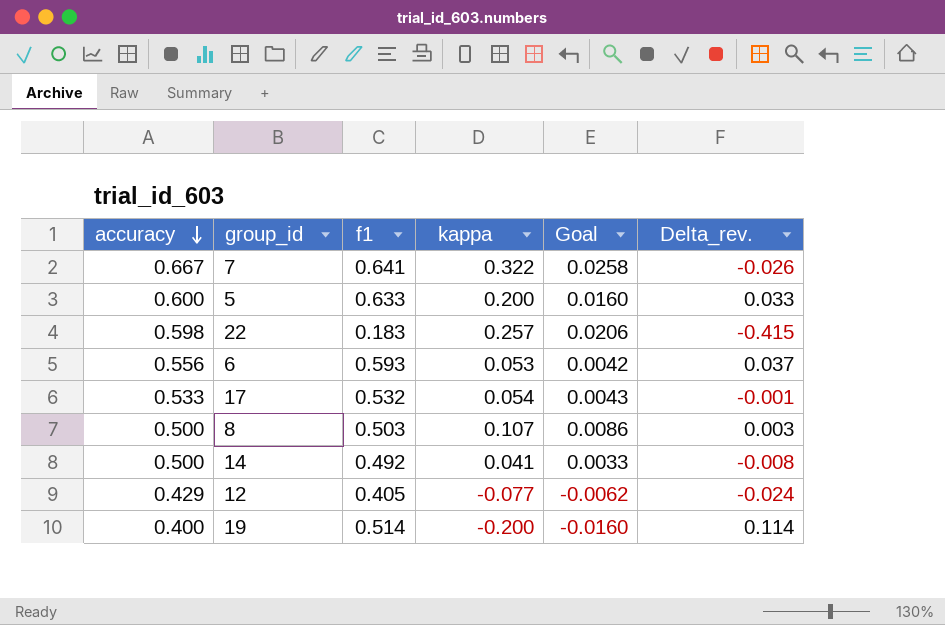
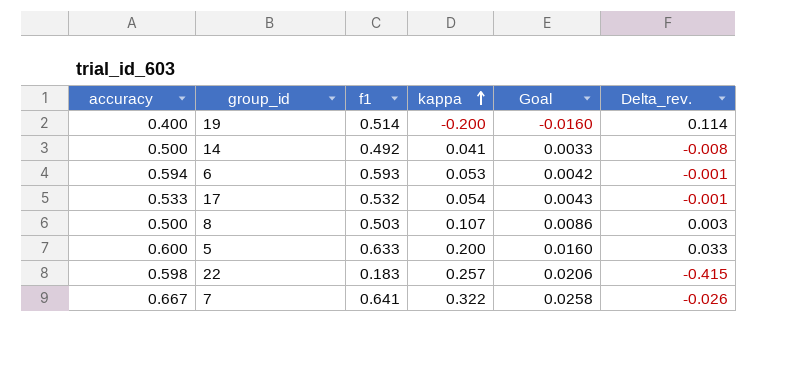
row order: accuracy descending -> kappa ascending
row 12: 0.429 | 0.405 | -0.077 | -0.0062 | -0.024 -> none
6 | accuracy: 0.556 -> 0.594
6 | Delta_rev.: 0.037 -> -0.001

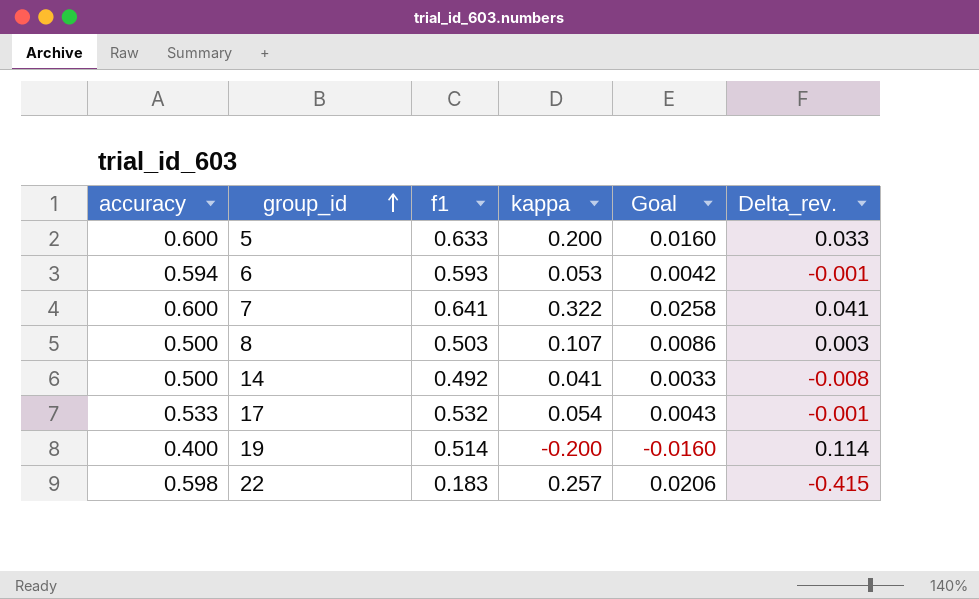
row order: kappa ascending -> group_id ascending
7 | accuracy: 0.667 -> 0.600
7 | Delta_rev.: -0.026 -> 0.041

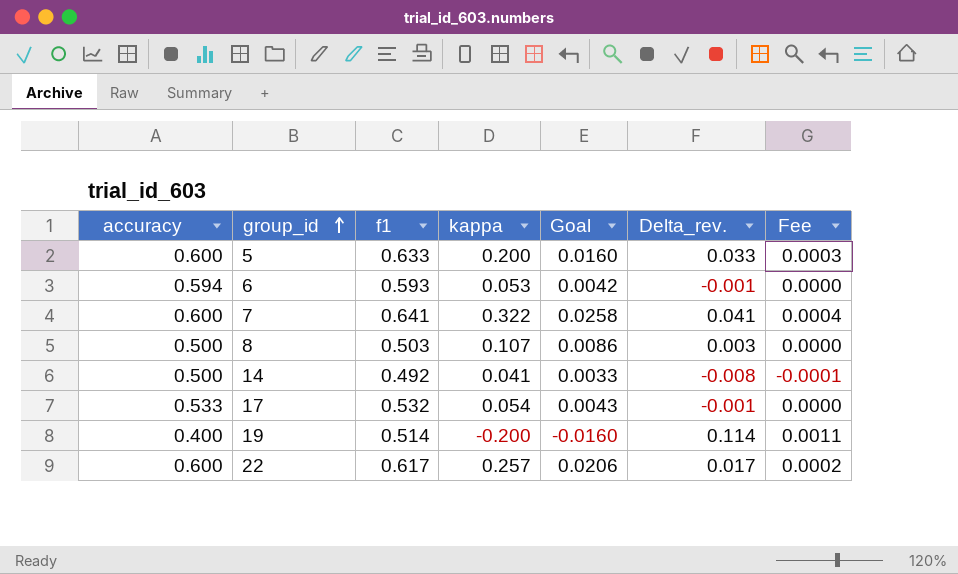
column Fee | formula: none -> [Delta_rev.] * 0.01
22 | accuracy: 0.598 -> 0.600
22 | f1: 0.183 -> 0.617
22 | Delta_rev.: -0.415 -> 0.017

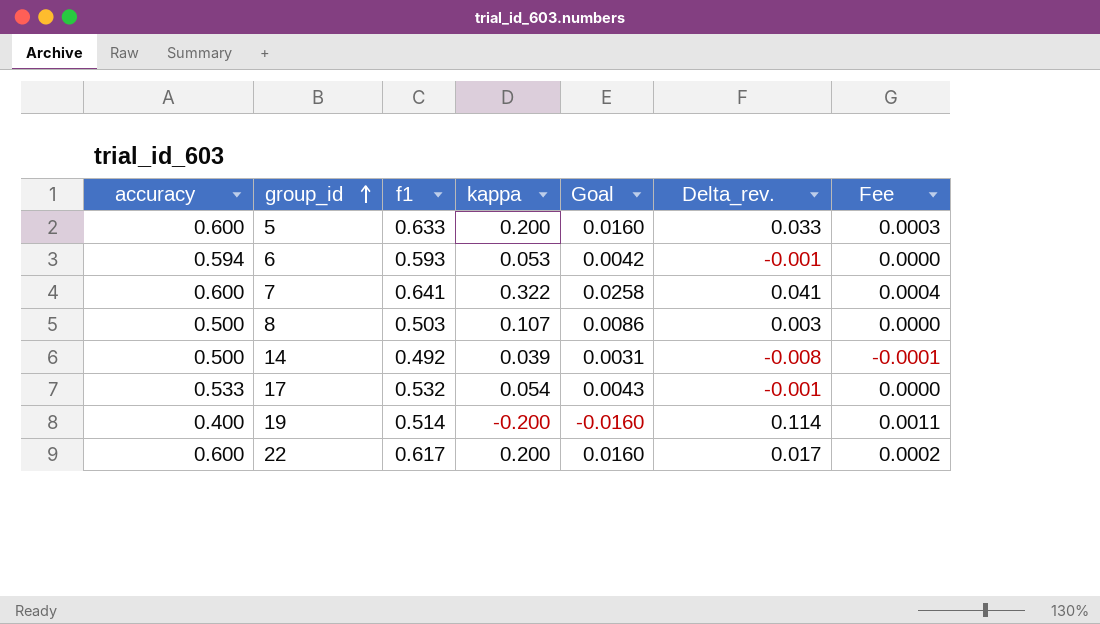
14 | kappa: 0.041 -> 0.039
14 | Goal: 0.0033 -> 0.0031
22 | kappa: 0.257 -> 0.200
22 | Goal: 0.0206 -> 0.0160

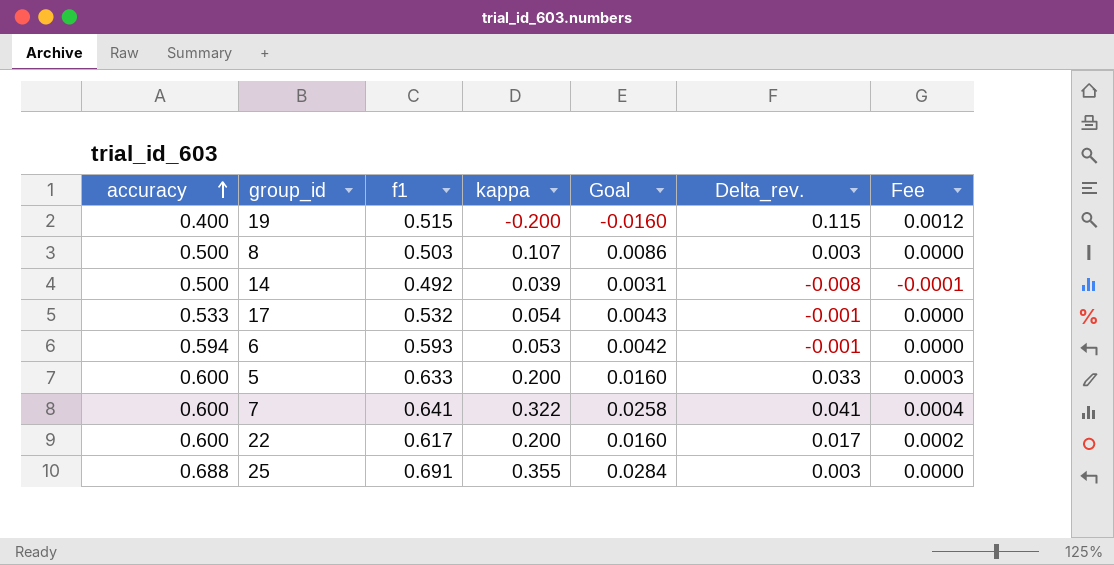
row order: group_id ascending -> accuracy ascending
19 | f1: 0.514 -> 0.515
19 | Delta_rev.: 0.114 -> 0.115
19 | Fee: 0.0011 -> 0.0012
row 25: none -> 0.688 | 0.691 | 0.355 | 0.0284 | 0.003 | 0.0000

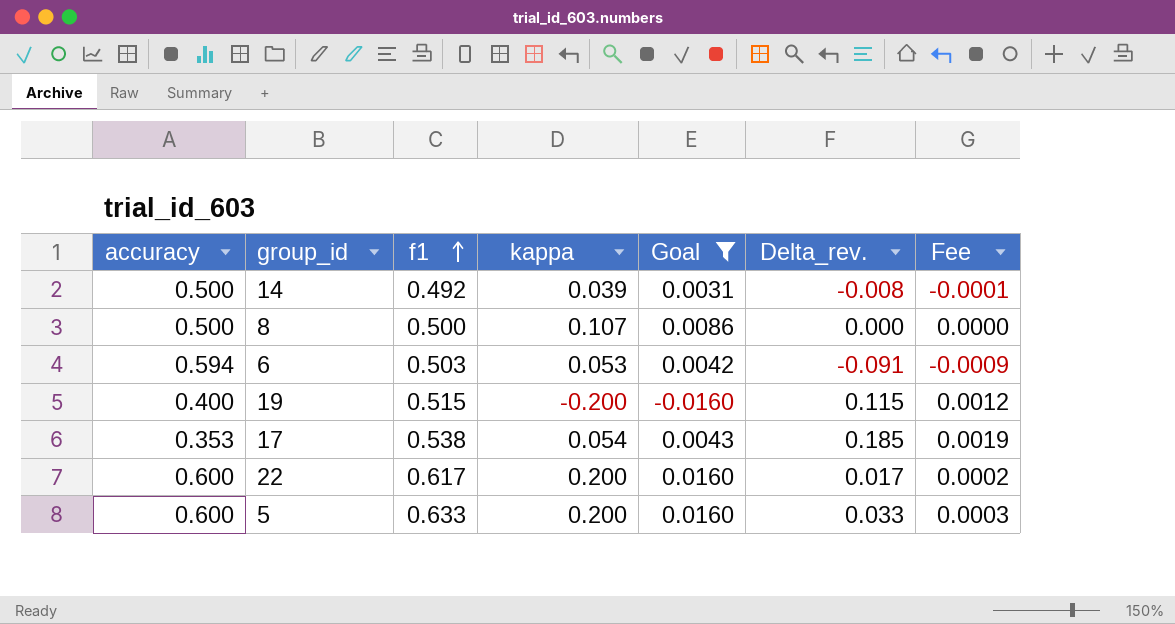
filter: none -> Goal <= 0.0160
row order: accuracy ascending -> f1 ascending
8 | f1: 0.503 -> 0.500
8 | Delta_rev.: 0.003 -> 0.000
6 | f1: 0.593 -> 0.503
6 | Delta_rev.: -0.001 -> -0.091
6 | Fee: 0.0000 -> -0.0009
17 | accuracy: 0.533 -> 0.353
17 | f1: 0.532 -> 0.538
17 | Delta_rev.: -0.001 -> 0.185
17 | Fee: 0.0000 -> 0.0019

